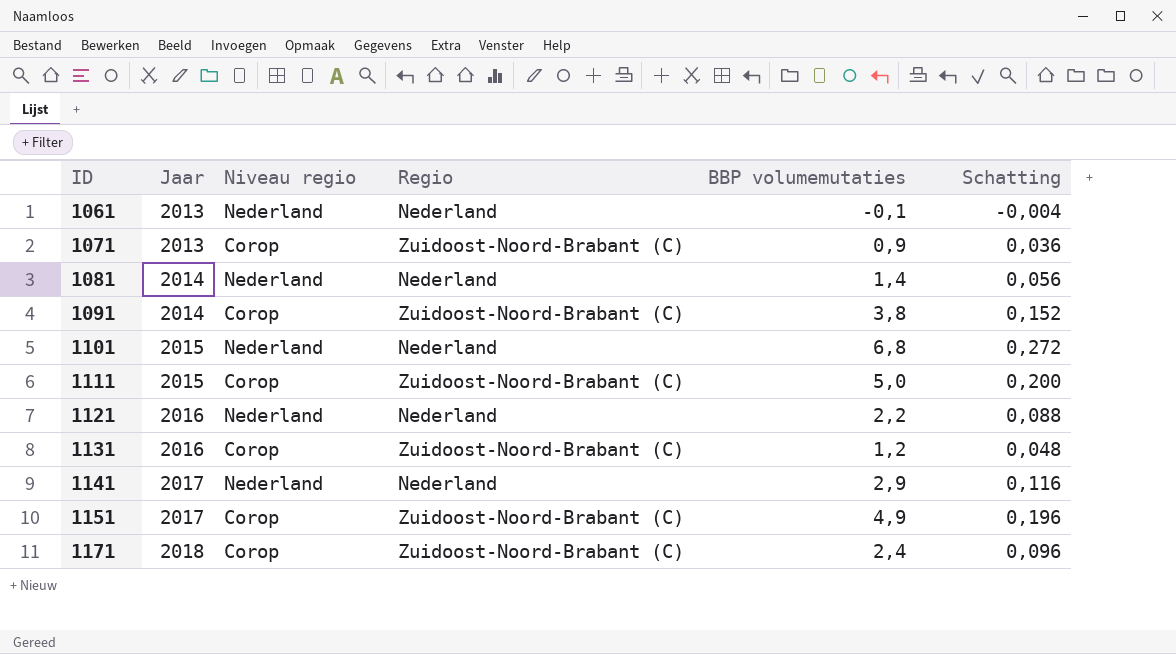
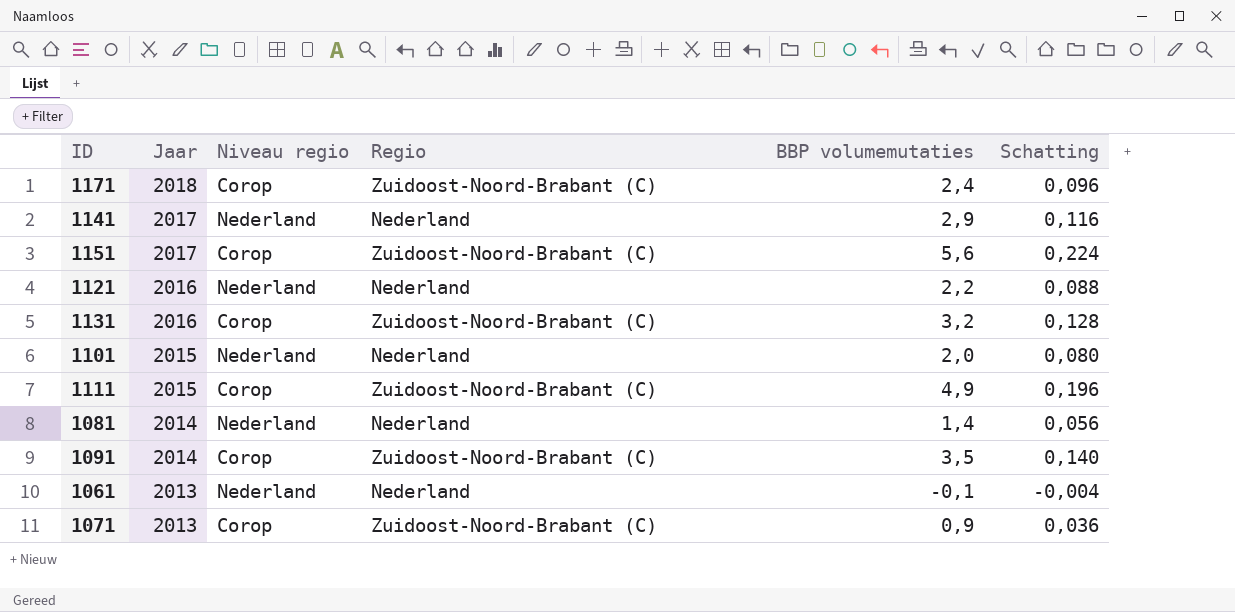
row order: ID ascending -> Jaar descending
1151 | BBP volumemutaties: 4,9 -> 5,6
1151 | Schatting: 0,196 -> 0,224
1131 | BBP volumemutaties: 1,2 -> 3,2
1131 | Schatting: 0,048 -> 0,128
1101 | BBP volumemutaties: 6,8 -> 2,0
1101 | Schatting: 0,272 -> 0,080
1111 | BBP volumemutaties: 5,0 -> 4,9
1111 | Schatting: 0,200 -> 0,196
1091 | BBP volumemutaties: 3,8 -> 3,5
1091 | Schatting: 0,152 -> 0,140

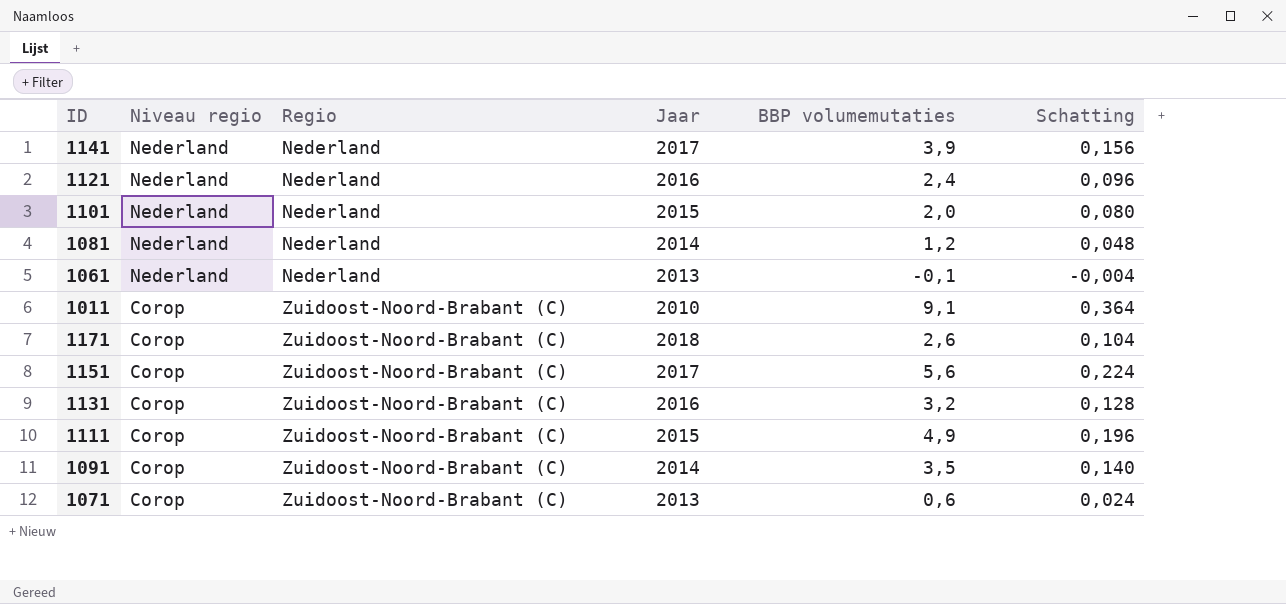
row order: Jaar descending -> Niveau regio descending
column Jaar | position: 2 -> 4
1141 | BBP volumemutaties: 2,9 -> 3,9
1141 | Schatting: 0,116 -> 0,156
1121 | BBP volumemutaties: 2,2 -> 2,4
1121 | Schatting: 0,088 -> 0,096
1081 | BBP volumemutaties: 1,4 -> 1,2
1081 | Schatting: 0,056 -> 0,048
row 1011: none -> Corop | Zuidoost-Noord-Brabant (C) | 2010 | 9,1 | 0,364
1171 | BBP volumemutaties: 2,4 -> 2,6
1171 | Schatting: 0,096 -> 0,104
1071 | BBP volumemutaties: 0,9 -> 0,6
1071 | Schatting: 0,036 -> 0,024

